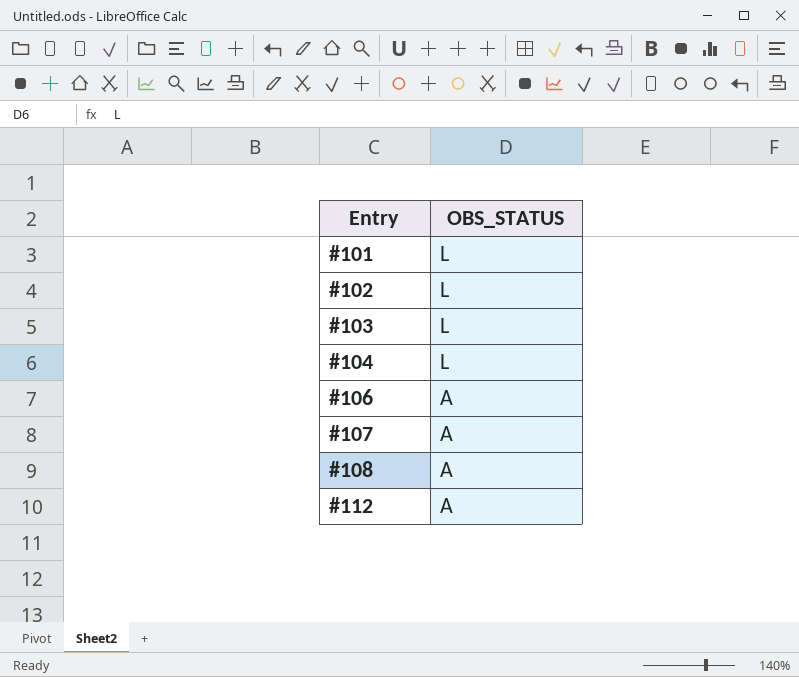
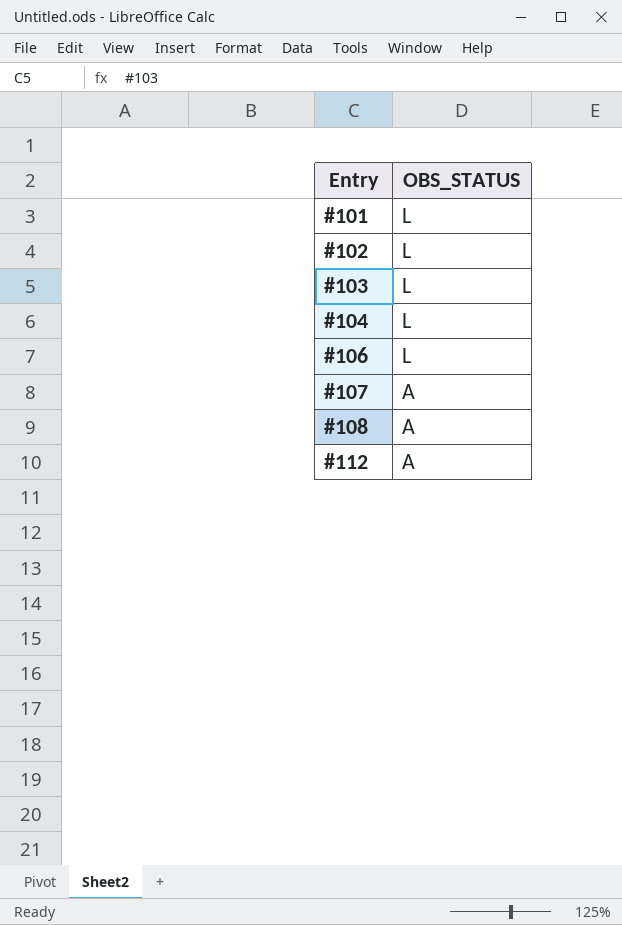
#106 | OBS_STATUS: A -> L

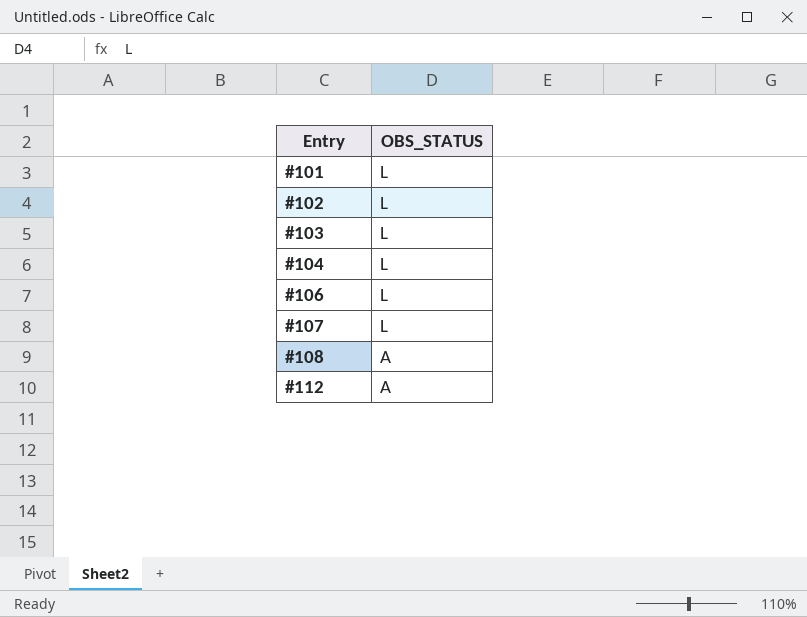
#107 | OBS_STATUS: A -> L

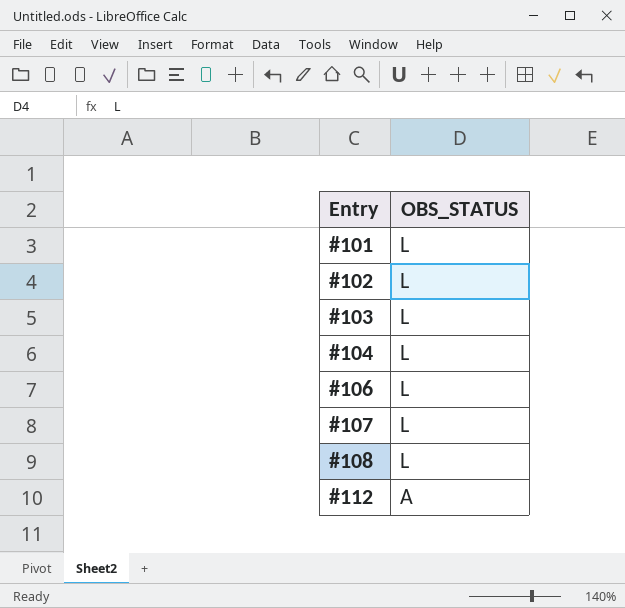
#108 | OBS_STATUS: A -> L

